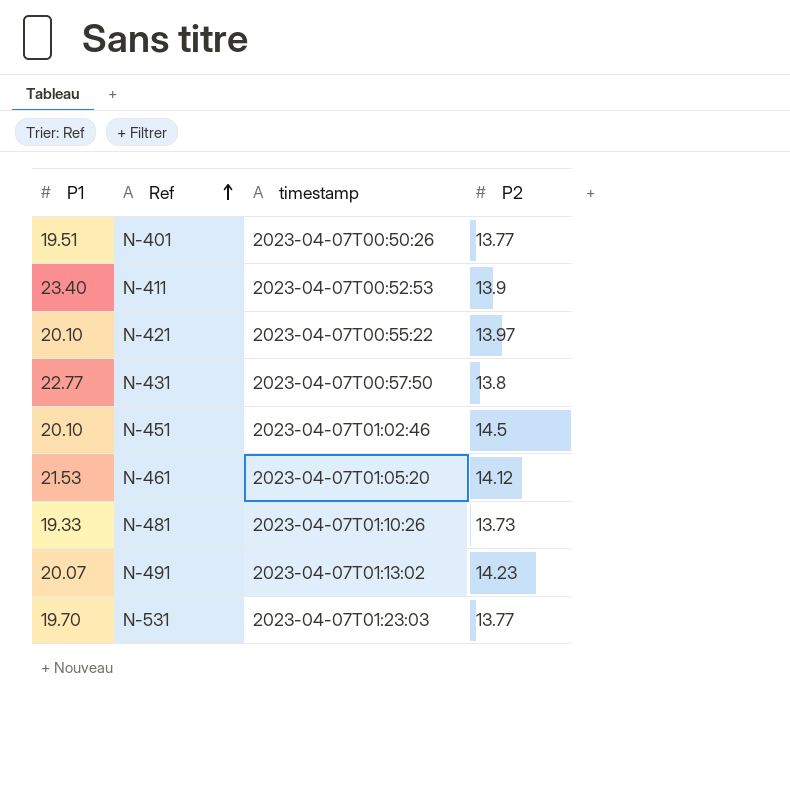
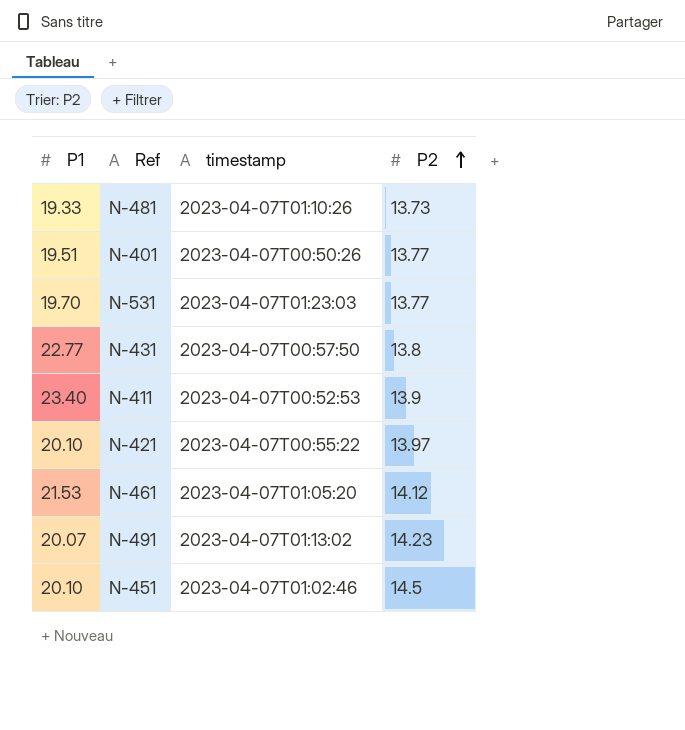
row order: Ref ascending -> P2 ascending

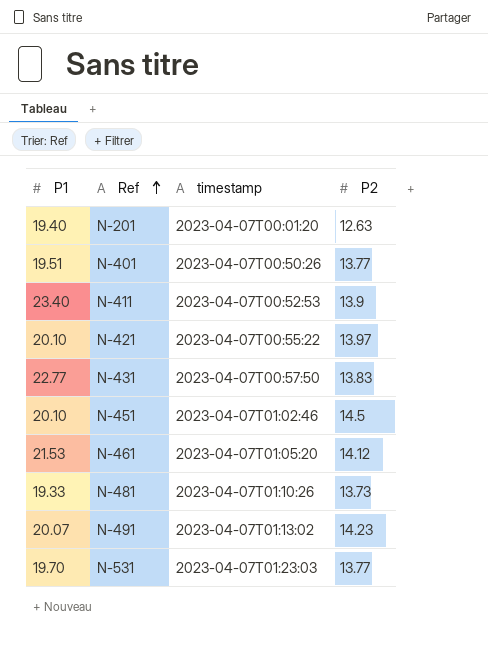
row order: P2 ascending -> Ref ascending
row N-201: none -> 19.40 | 2023-04-07T00:01:20 | 12.63
N-431 | P2: 13.8 -> 13.83

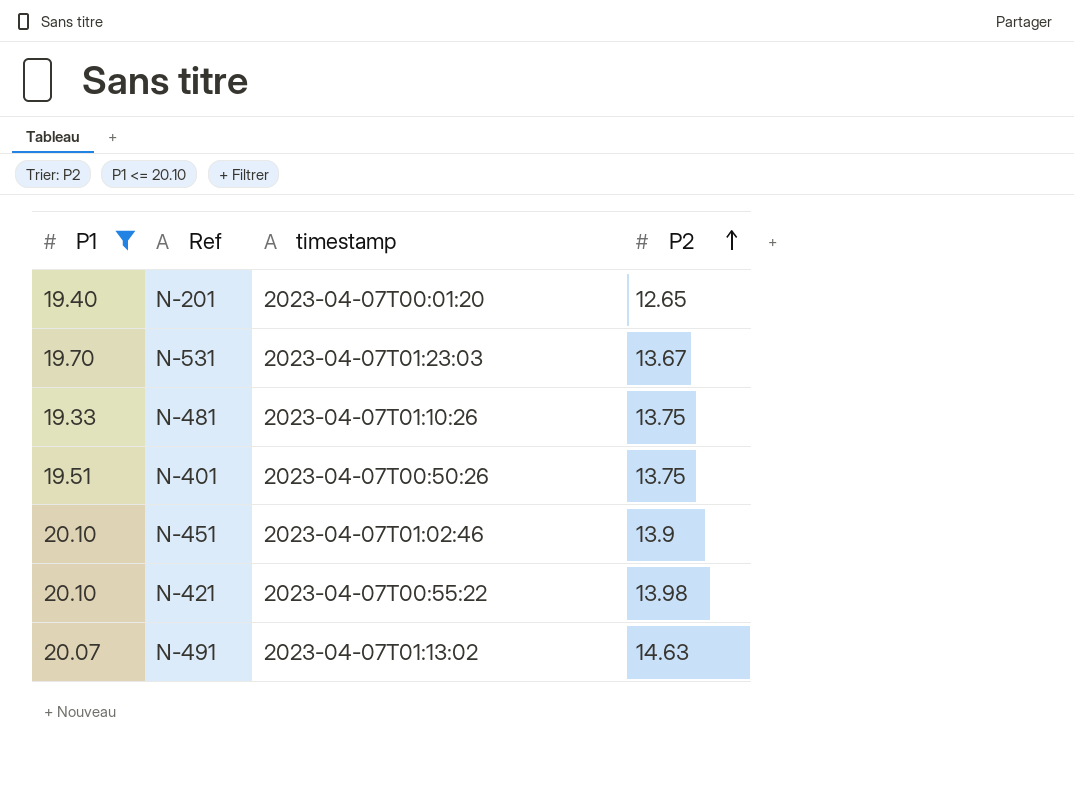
filter: none -> P1 <= 20.10
row order: Ref ascending -> P2 ascending
N-201 | P2: 12.63 -> 12.65
N-531 | P2: 13.77 -> 13.67
N-481 | P2: 13.73 -> 13.75
N-401 | P2: 13.77 -> 13.75
N-451 | P2: 14.5 -> 13.9
N-421 | P2: 13.97 -> 13.98
N-491 | P2: 14.23 -> 14.63

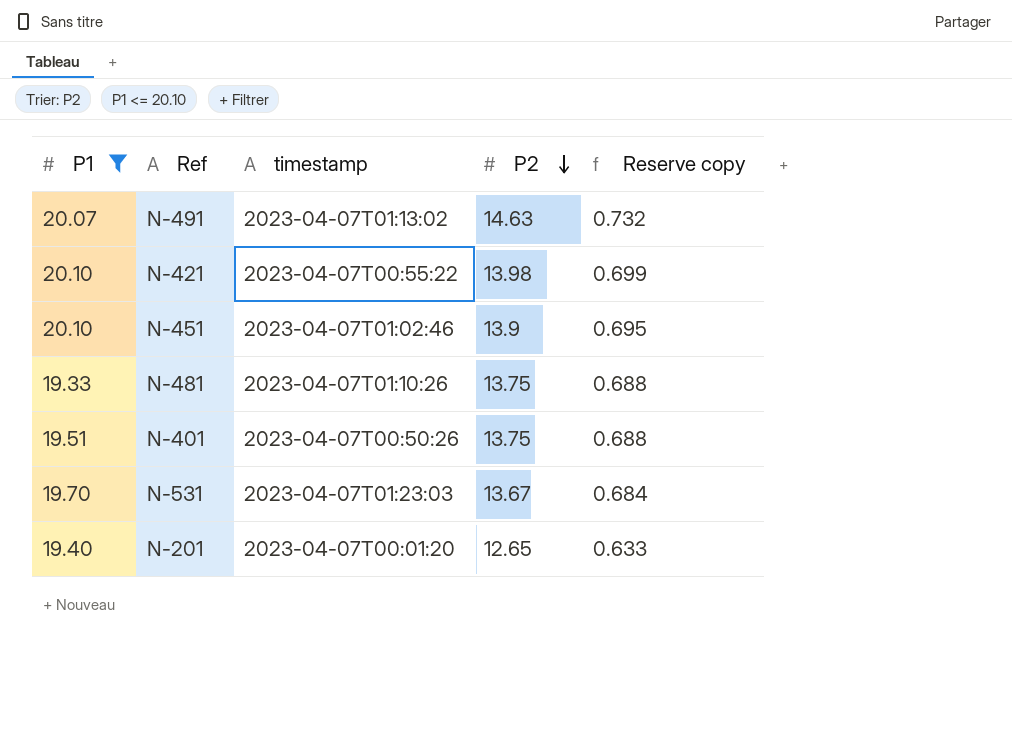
row order: P2 ascending -> P2 descending
column Reserve copy | formula: none -> [P2] * 0.05

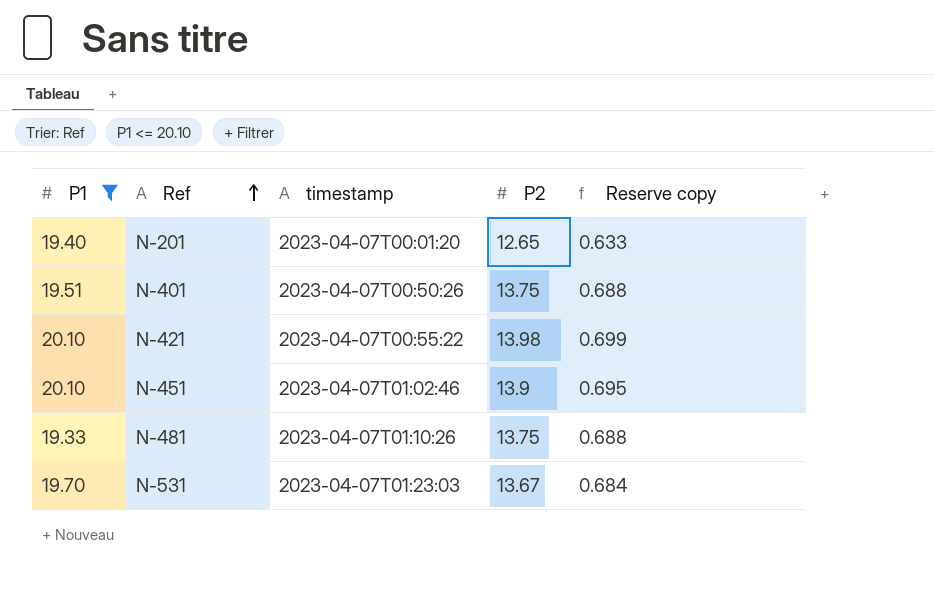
row order: P2 descending -> Ref ascending
row N-491: 20.07 | 2023-04-07T01:13:02 | 14.63 | 0.732 -> none

